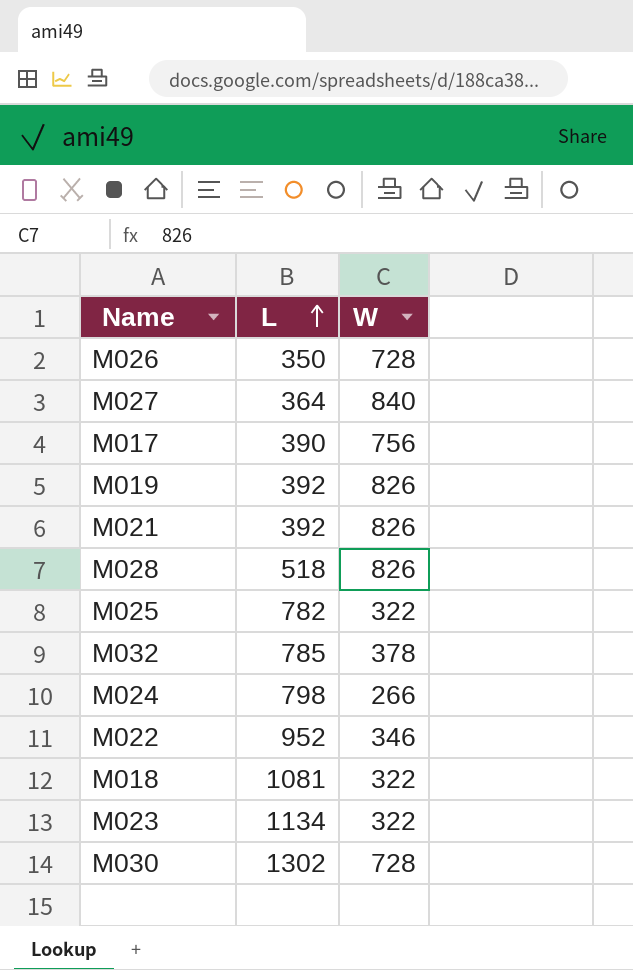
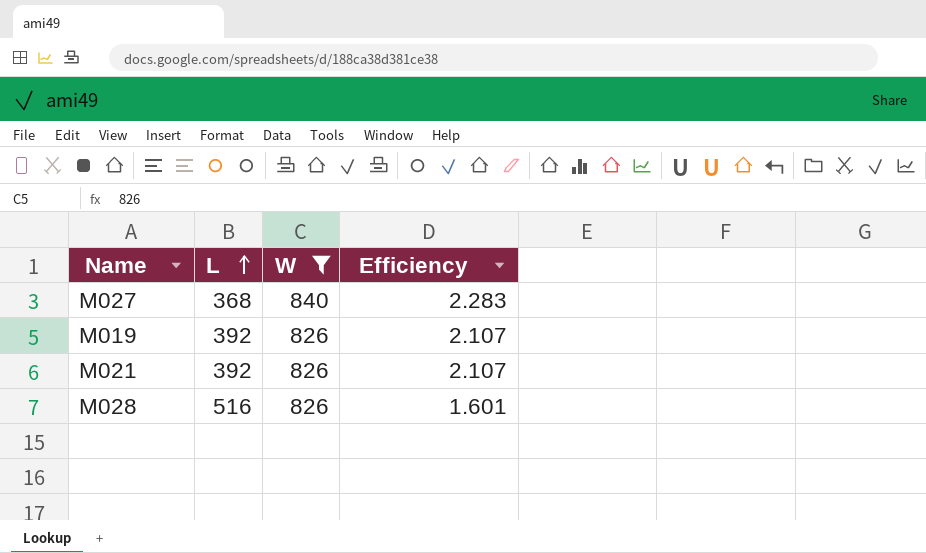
filter: none -> W >= 826
column Efficiency | formula: none -> [W] / [L]
M027 | L: 364 -> 368
M028 | L: 518 -> 516

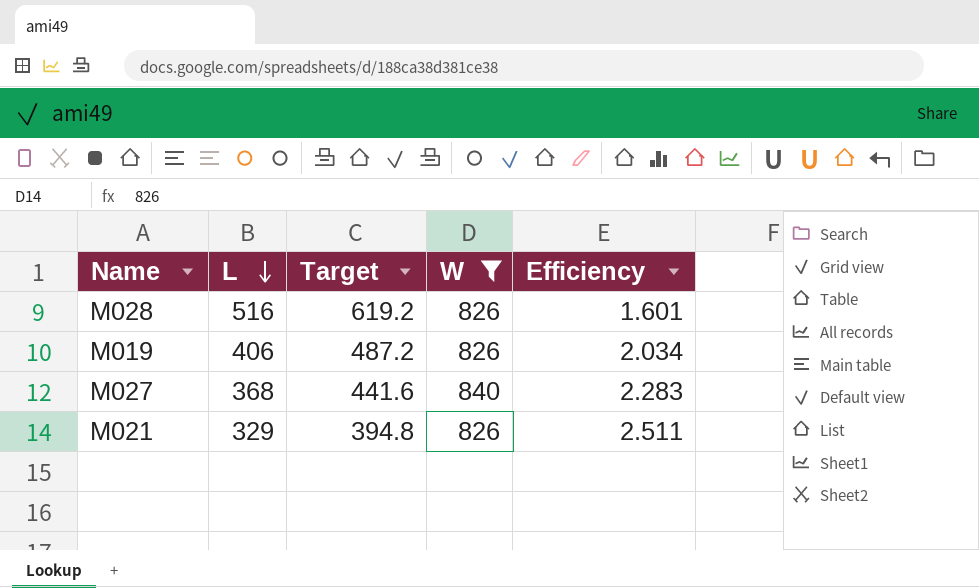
row order: L ascending -> L descending
column Target | formula: none -> [L] * 1.2
M019 | L: 392 -> 406
M019 | Efficiency: 2.107 -> 2.034
M021 | L: 392 -> 329
M021 | Efficiency: 2.107 -> 2.511

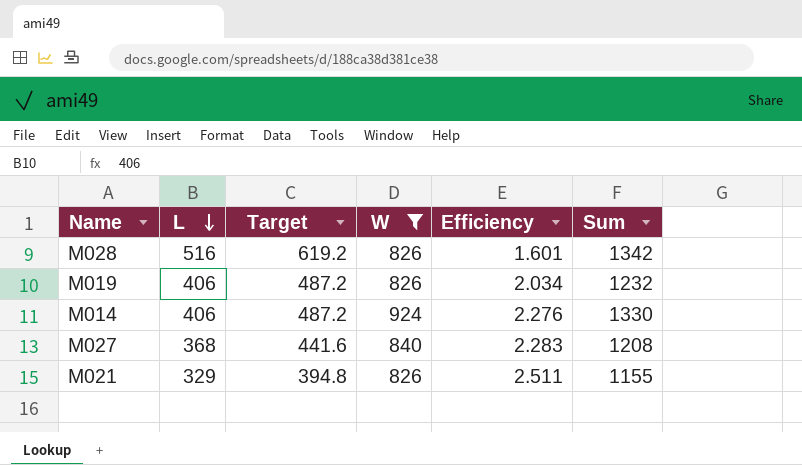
column Sum | formula: none -> [L] + [W]
row M014: none -> 406 | 487.2 | 924 | 2.276 | 1330

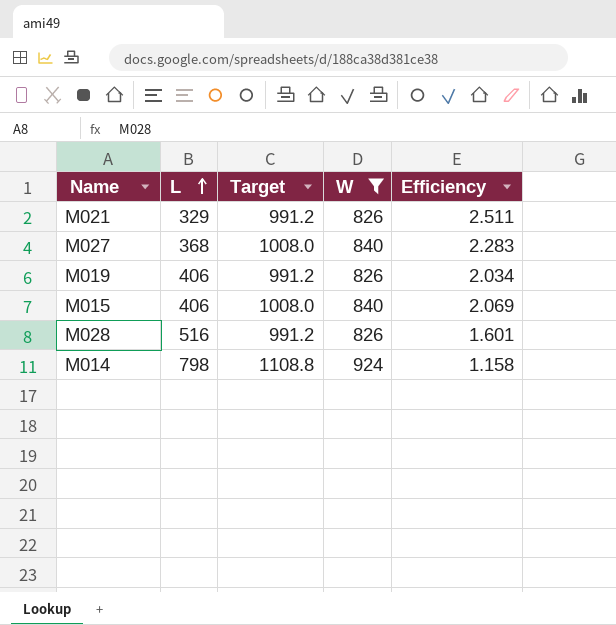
row order: L descending -> L ascending
column Sum | formula: [L] + [W] -> none
column Target | formula: [L] * 1.2 -> [W] * 1.2
row M015: none -> 406 | 1008.0 | 840 | 2.069
M014 | L: 406 -> 798
M014 | Efficiency: 2.276 -> 1.158

